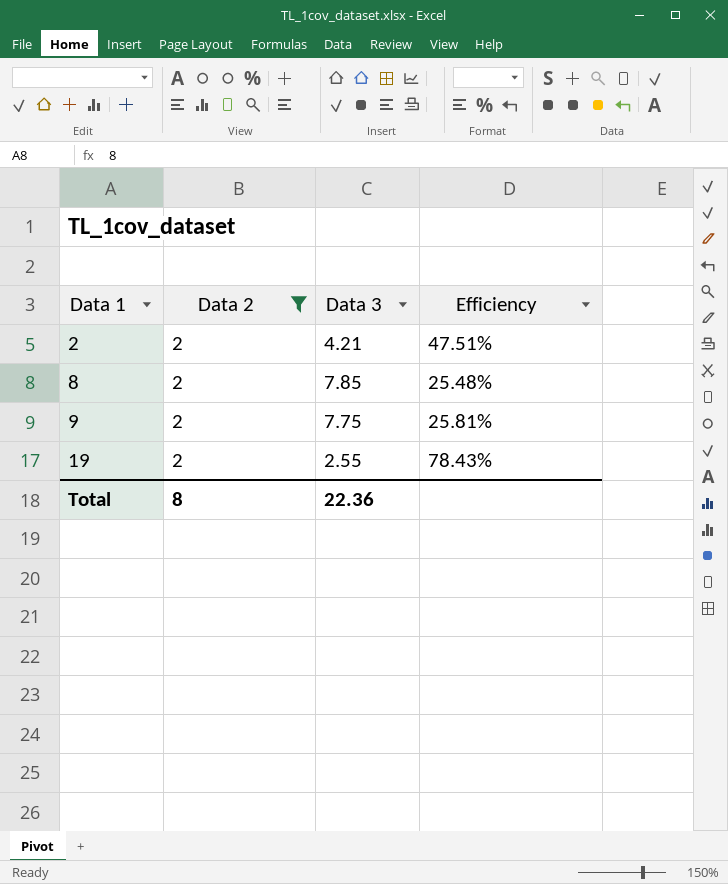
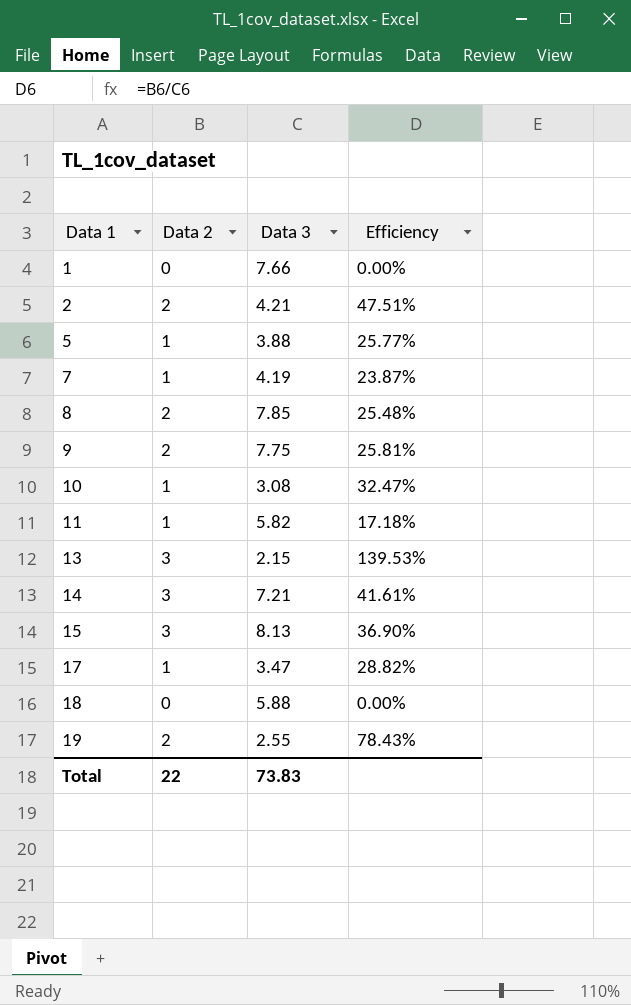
filter: Data 2 = 2 -> none
Total | Data 2: 8 -> 22
Total | Data 3: 22.36 -> 73.83

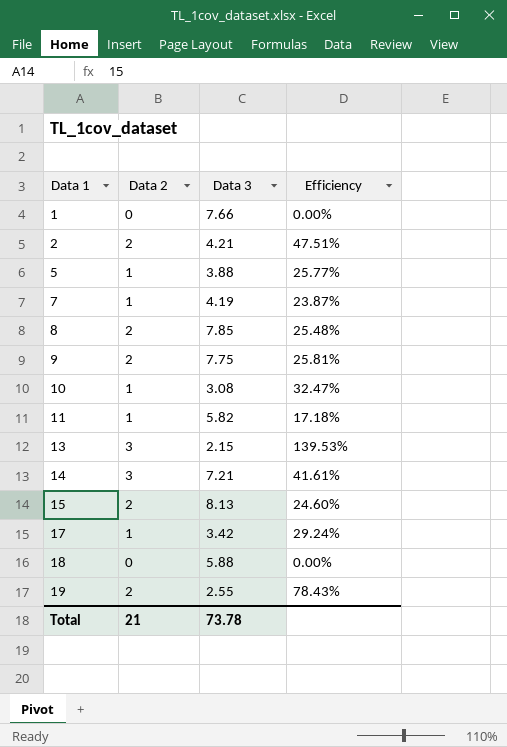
15 | Data 2: 3 -> 2
15 | Efficiency: 36.90% -> 24.60%
17 | Data 3: 3.47 -> 3.42
17 | Efficiency: 28.82% -> 29.24%
Total | Data 2: 22 -> 21
Total | Data 3: 73.83 -> 73.78

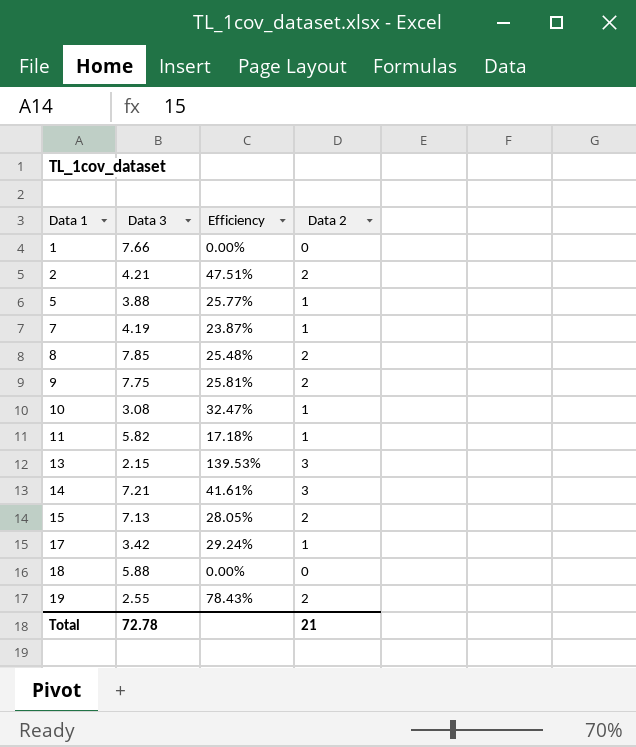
column Data 2 | position: 2 -> 4
15 | Data 3: 8.13 -> 7.13
15 | Efficiency: 24.60% -> 28.05%
Total | Data 3: 73.78 -> 72.78

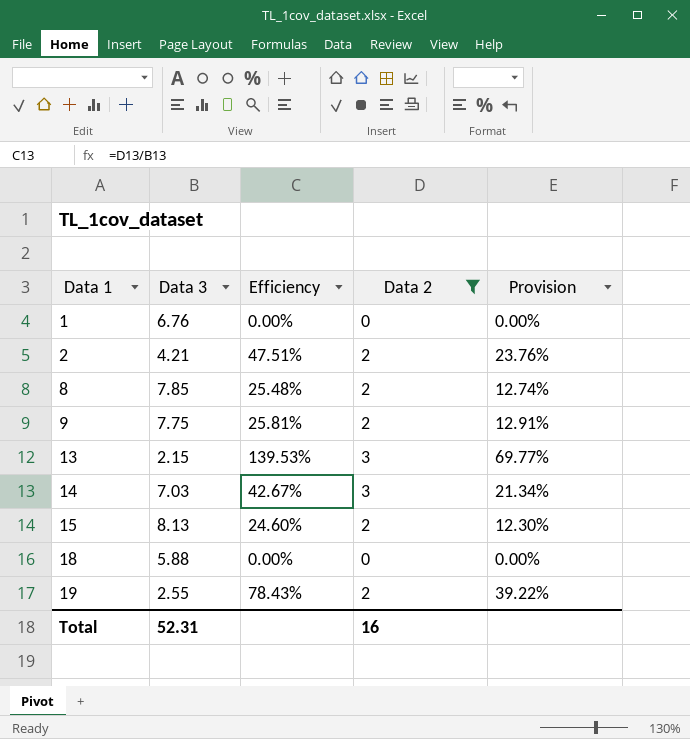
filter: none -> Data 2 != 1
column Provision | formula: none -> [Efficiency] * 0.5
1 | Data 3: 7.66 -> 6.76
14 | Data 3: 7.21 -> 7.03
14 | Efficiency: 41.61% -> 42.67%
15 | Data 3: 7.13 -> 8.13
15 | Efficiency: 28.05% -> 24.60%
Total | Data 3: 72.78 -> 52.31
Total | Data 2: 21 -> 16

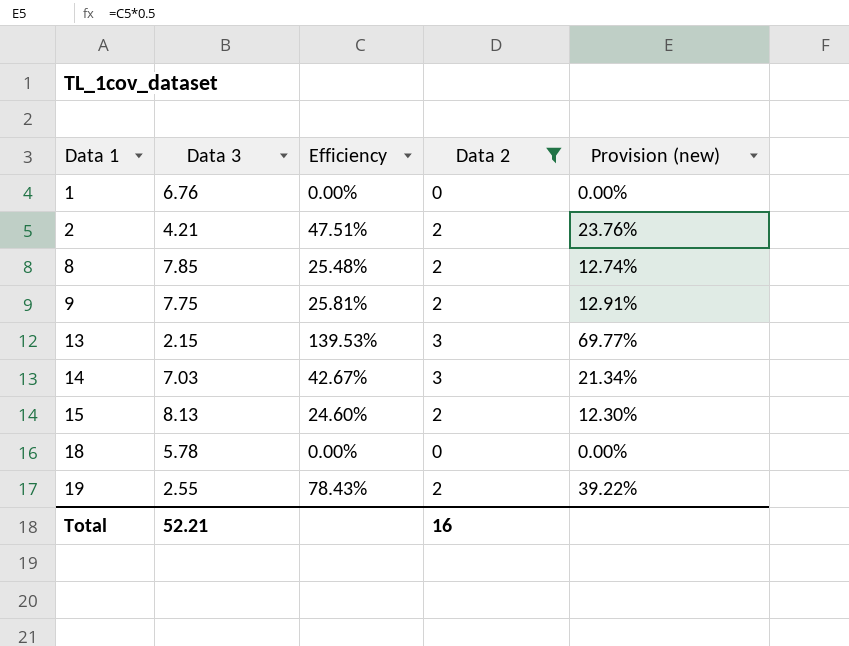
column name: Provision -> Provision (new)
18 | Data 3: 5.88 -> 5.78
Total | Data 3: 52.31 -> 52.21

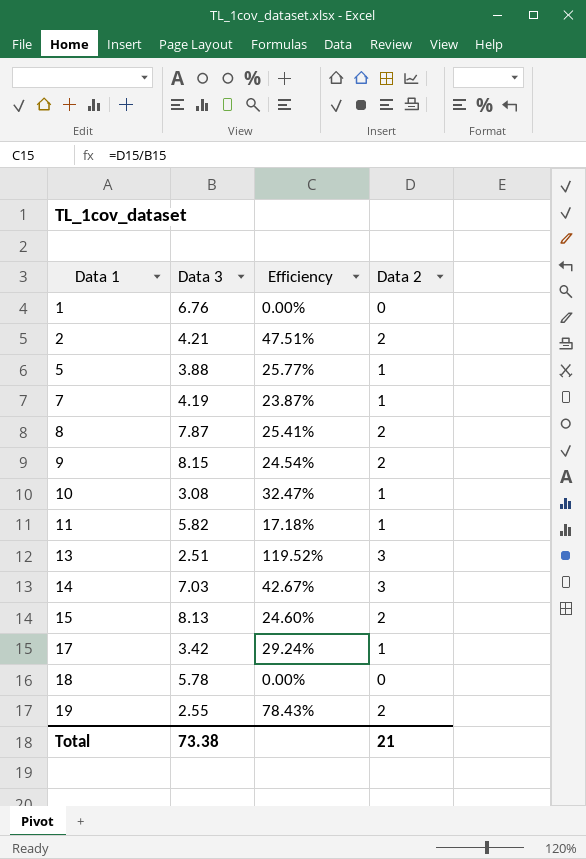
filter: Data 2 != 1 -> none
column Provision (new) | formula: [Efficiency] * 0.5 -> none
8 | Data 3: 7.85 -> 7.87
8 | Efficiency: 25.48% -> 25.41%
9 | Data 3: 7.75 -> 8.15
9 | Efficiency: 25.81% -> 24.54%
13 | Data 3: 2.15 -> 2.51
13 | Efficiency: 139.53% -> 119.52%
Total | Data 3: 52.21 -> 73.38
Total | Data 2: 16 -> 21

